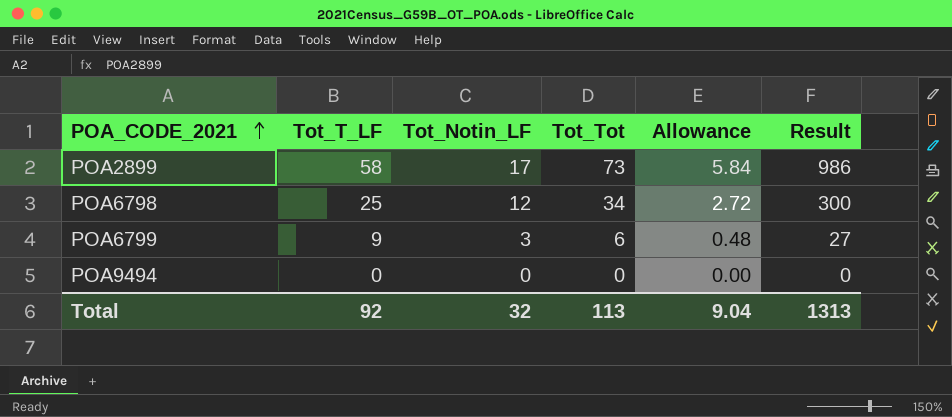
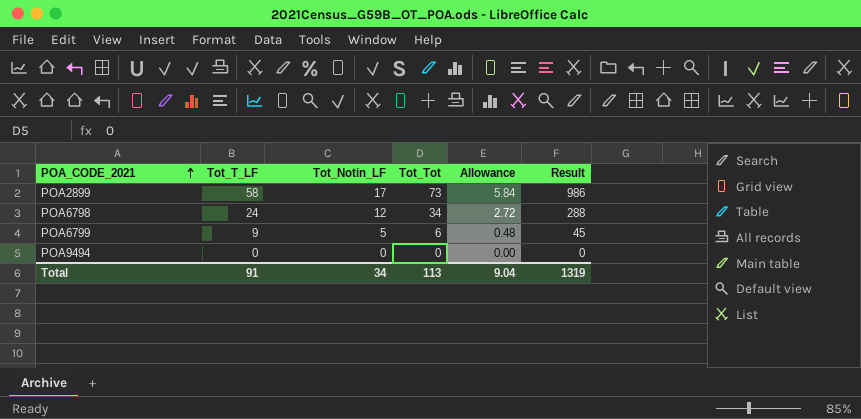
POA6798 | Tot_T_LF: 25 -> 24
POA6798 | Result: 300 -> 288
POA6799 | Tot_Notin_LF: 3 -> 5
POA6799 | Result: 27 -> 45
Total | Tot_T_LF: 92 -> 91
Total | Tot_Notin_LF: 32 -> 34
Total | Result: 1313 -> 1319

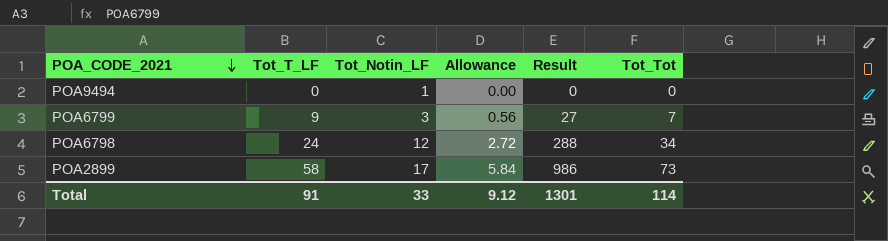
row order: POA_CODE_2021 ascending -> POA_CODE_2021 descending
column Tot_Tot | position: 4 -> 6
POA9494 | Tot_Notin_LF: 0 -> 1
POA6799 | Tot_Notin_LF: 5 -> 3
POA6799 | Allowance: 0.48 -> 0.56
POA6799 | Result: 45 -> 27
POA6799 | Tot_Tot: 6 -> 7
Total | Tot_Notin_LF: 34 -> 33
Total | Allowance: 9.04 -> 9.12
Total | Result: 1319 -> 1301
Total | Tot_Tot: 113 -> 114

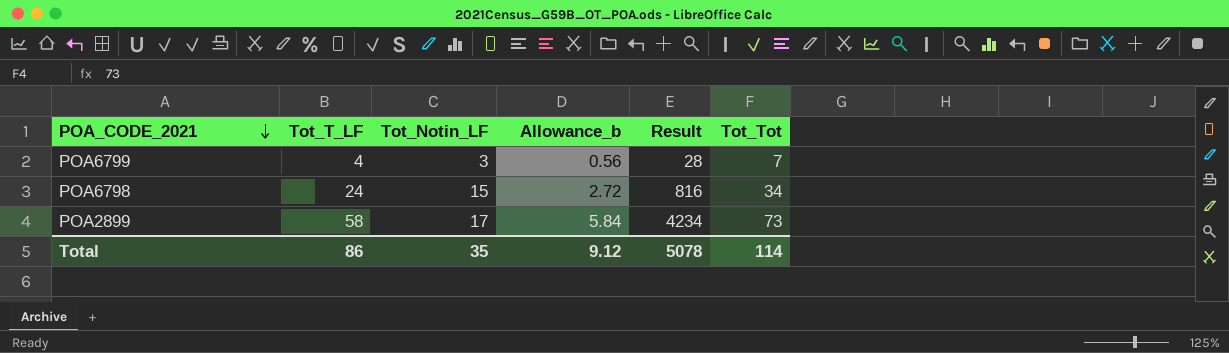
column name: Allowance -> Allowance_b
column Result | formula: [Tot_T_LF] * [Tot_Notin_LF] -> [Tot_T_LF] * [Tot_Tot]
row POA9494: 0 | 1 | 0.00 | 0 | 0 -> none
POA6799 | Tot_T_LF: 9 -> 4
POA6798 | Tot_Notin_LF: 12 -> 15
Total | Tot_T_LF: 91 -> 86
Total | Tot_Notin_LF: 33 -> 35
Total | Result: 1301 -> 5078

